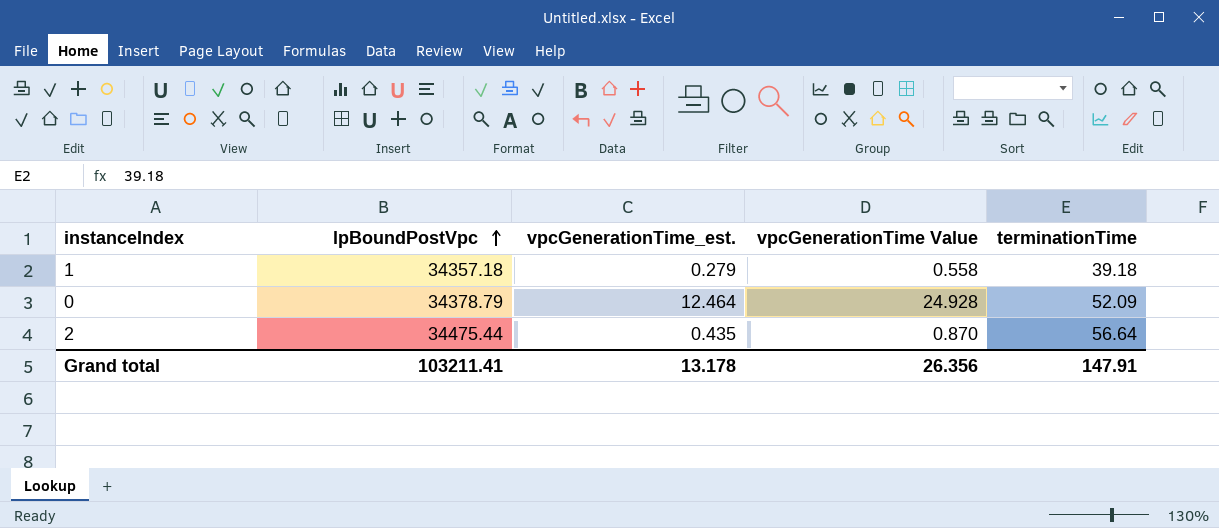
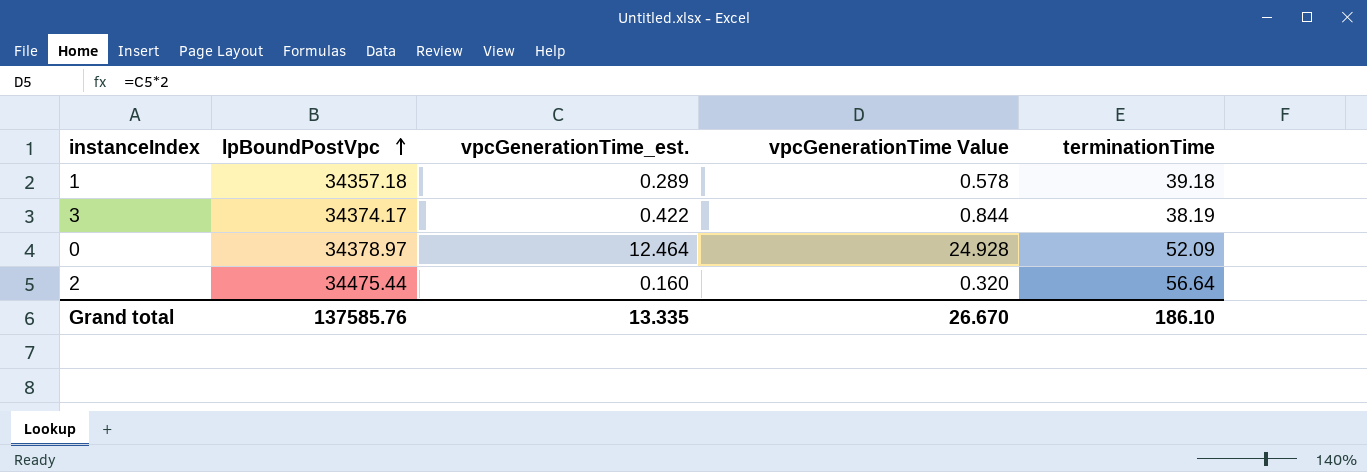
1 | vpcGenerationTime_est.: 0.279 -> 0.289
1 | vpcGenerationTime Value: 0.558 -> 0.578
row 3: none -> 34374.17 | 0.422 | 0.844 | 38.19
0 | lpBoundPostVpc: 34378.79 -> 34378.97
2 | vpcGenerationTime_est.: 0.435 -> 0.160
2 | vpcGenerationTime Value: 0.870 -> 0.320
Grand total | lpBoundPostVpc: 103211.41 -> 137585.76
Grand total | vpcGenerationTime_est.: 13.178 -> 13.335
Grand total | vpcGenerationTime Value: 26.356 -> 26.670
Grand total | terminationTime: 147.91 -> 186.10

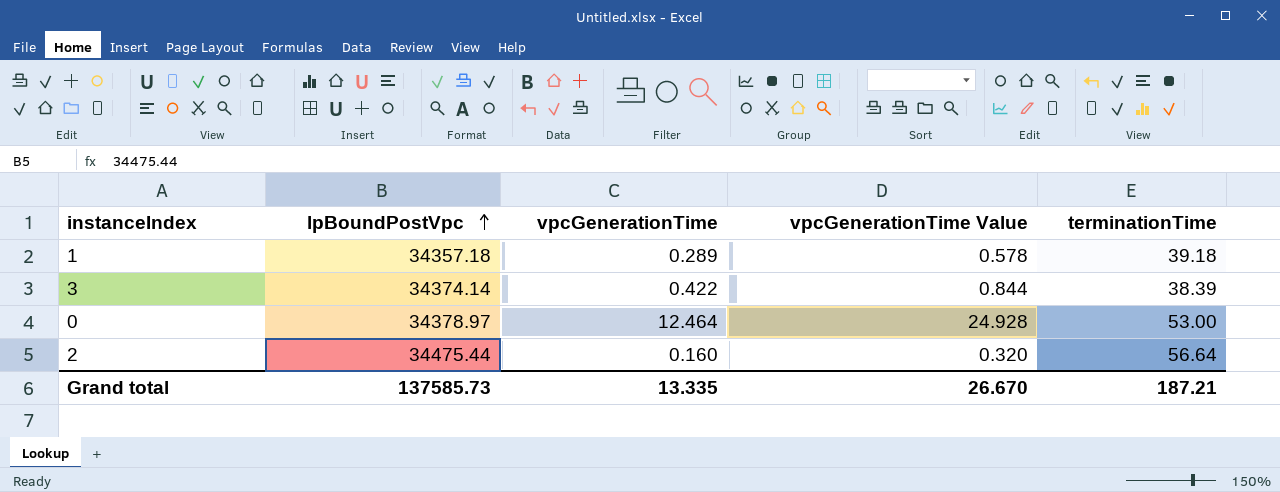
column name: vpcGenerationTime_est. -> vpcGenerationTime
3 | lpBoundPostVpc: 34374.17 -> 34374.14
3 | terminationTime: 38.19 -> 38.39
0 | terminationTime: 52.09 -> 53.00
Grand total | lpBoundPostVpc: 137585.76 -> 137585.73
Grand total | terminationTime: 186.10 -> 187.21

